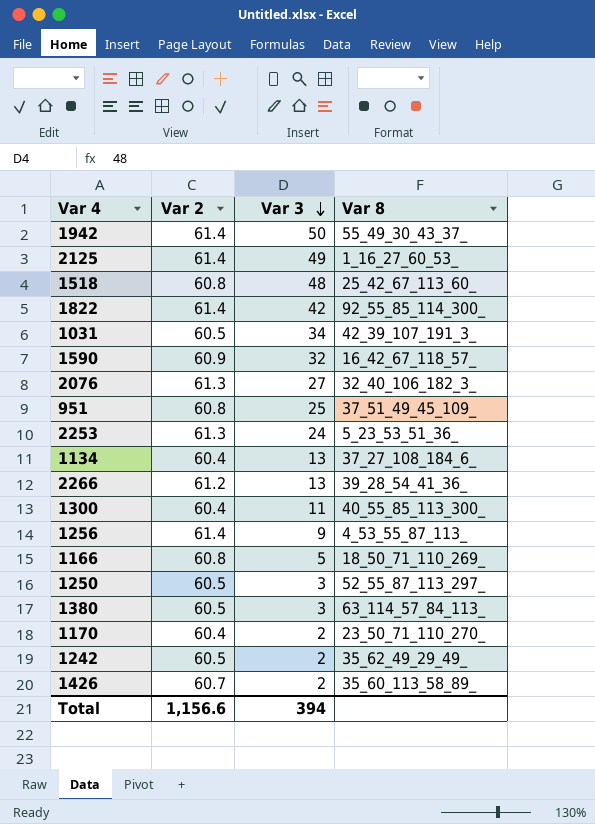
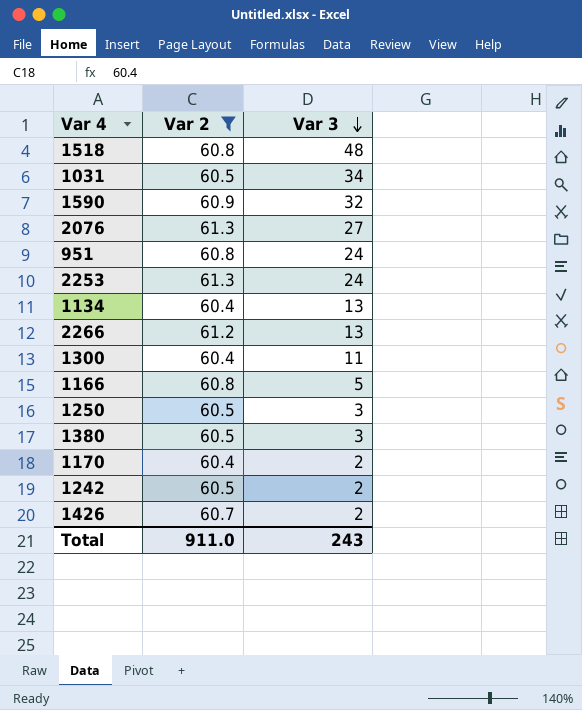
filter: none -> Var 2 != 61.4
column Var 8 | position: 4 -> none
951 | Var 3: 25 -> 24
Total | Var 2: 1,156.6 -> 911.0
Total | Var 3: 394 -> 243

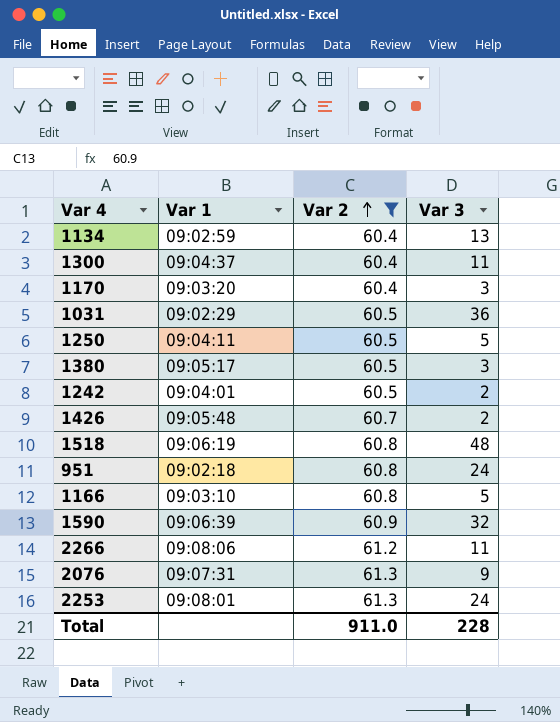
row order: Var 3 descending -> Var 2 ascending
column Var 1 | position: none -> 2
1170 | Var 3: 2 -> 3
1031 | Var 3: 34 -> 36
1250 | Var 3: 3 -> 5
2266 | Var 3: 13 -> 11
2076 | Var 3: 27 -> 9
Total | Var 3: 243 -> 228

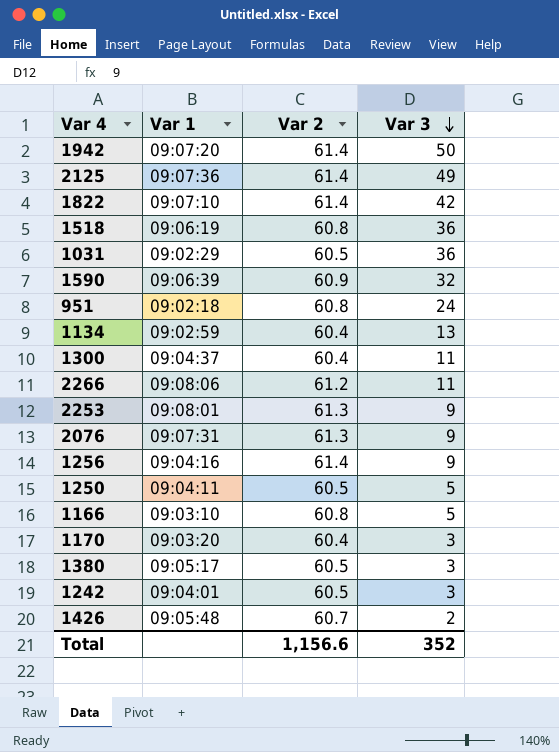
filter: Var 2 != 61.4 -> none
row order: Var 2 ascending -> Var 3 descending
1518 | Var 3: 48 -> 36
2253 | Var 3: 24 -> 9
1242 | Var 3: 2 -> 3
Total | Var 2: 911.0 -> 1,156.6
Total | Var 3: 228 -> 352

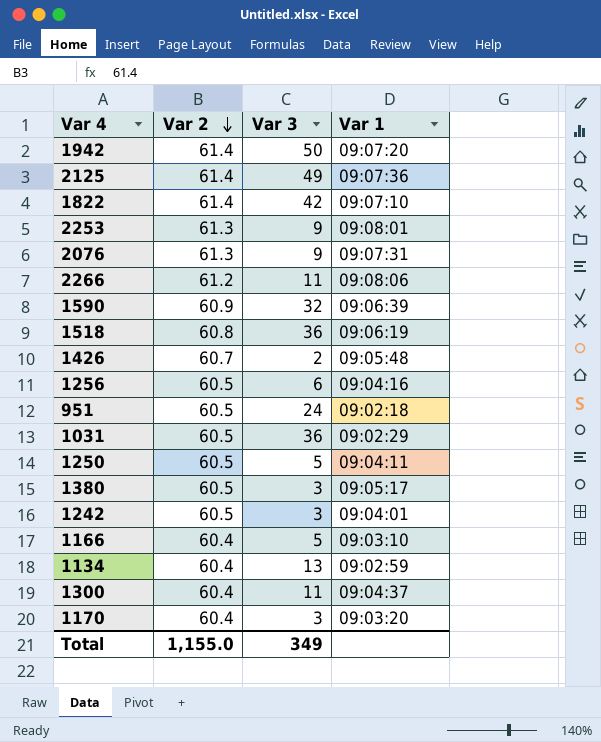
row order: Var 3 descending -> Var 2 descending
column Var 1 | position: 2 -> 4
1256 | Var 2: 61.4 -> 60.5
1256 | Var 3: 9 -> 6
951 | Var 2: 60.8 -> 60.5
1166 | Var 2: 60.8 -> 60.4
Total | Var 2: 1,156.6 -> 1,155.0
Total | Var 3: 352 -> 349

